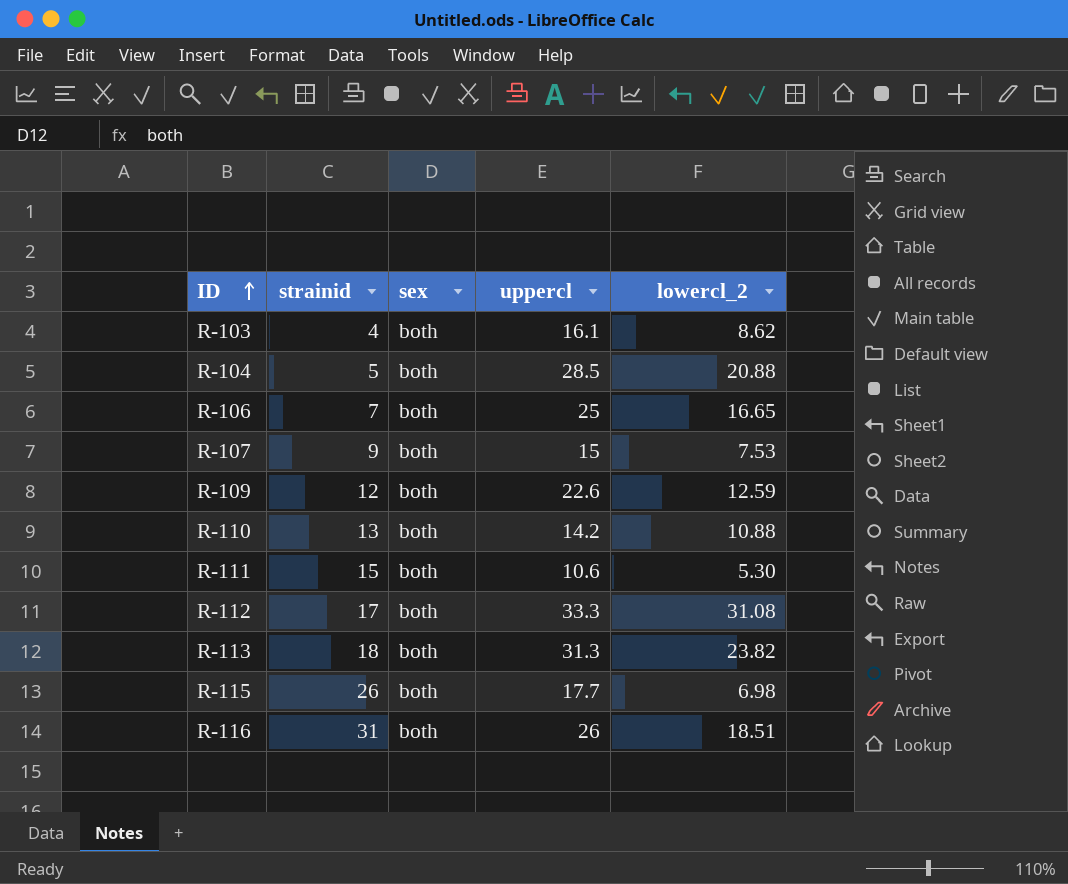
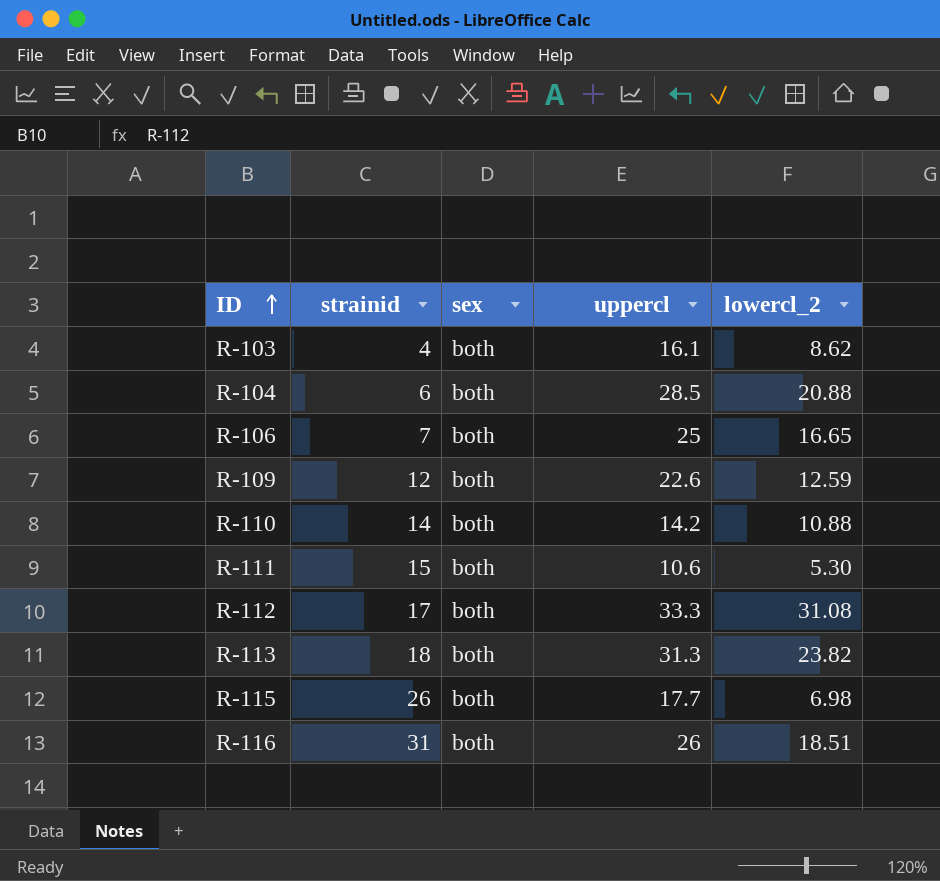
row R-107: 9 | both | 15 | 7.53 -> none
R-104 | strainid: 5 -> 6
R-110 | strainid: 13 -> 14

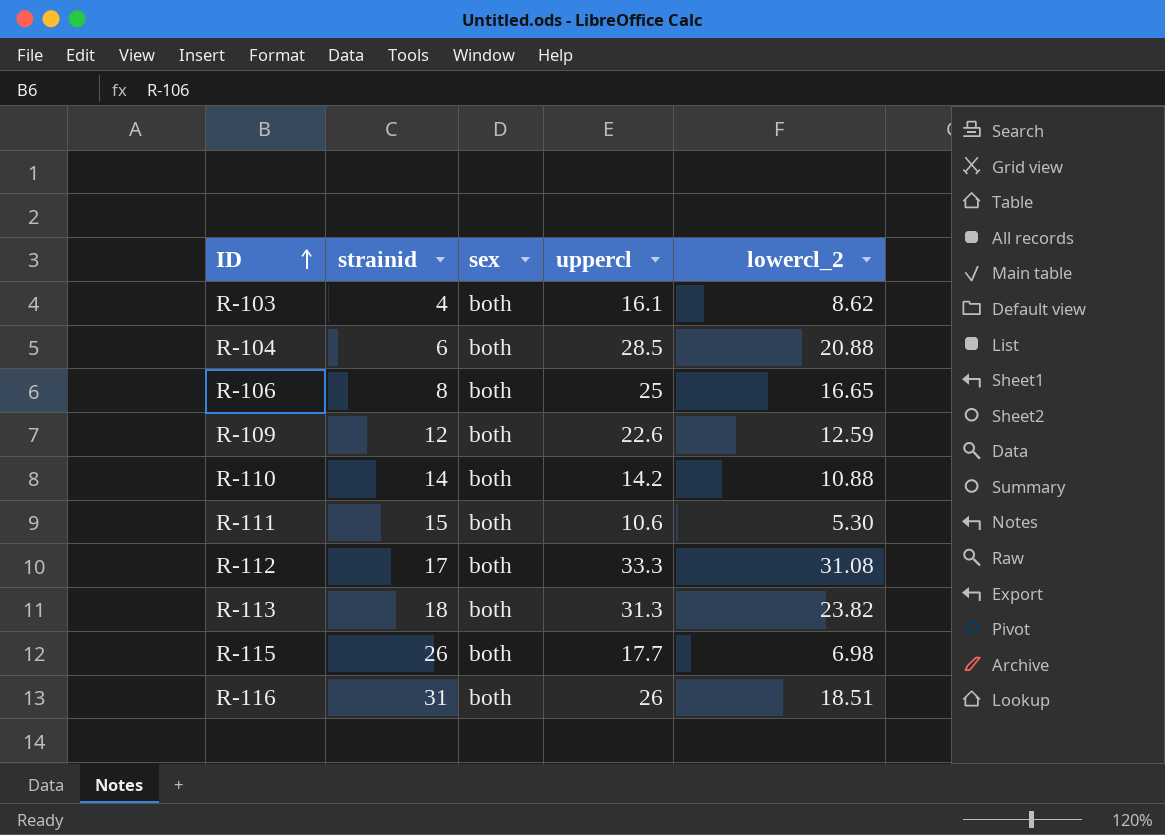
R-106 | strainid: 7 -> 8

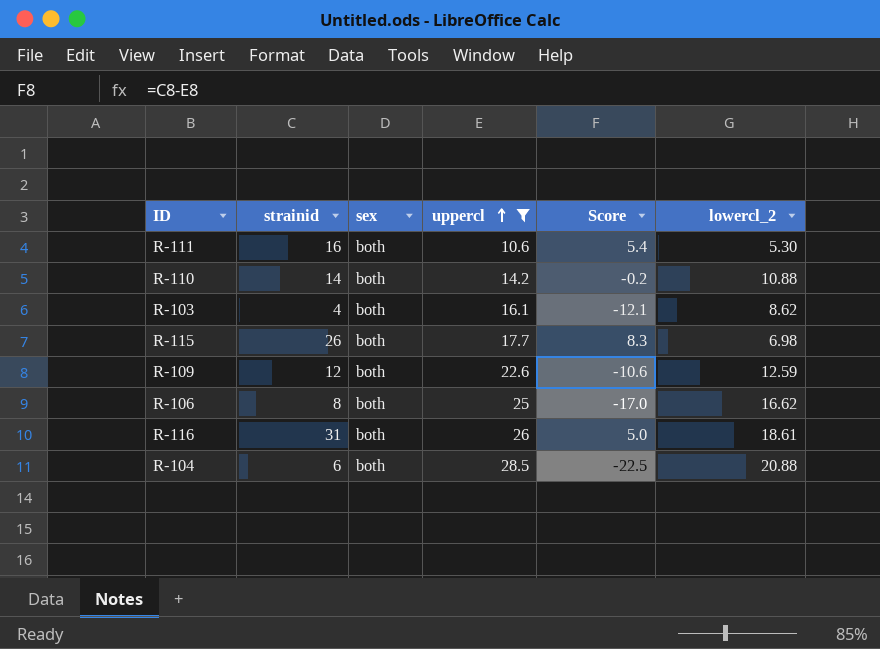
filter: none -> uppercl <= 28.5
row order: ID ascending -> uppercl ascending
column Score | formula: none -> [strainid] - [uppercl]
R-111 | strainid: 15 -> 16
R-106 | lowercl_2: 16.65 -> 16.62
R-116 | lowercl_2: 18.51 -> 18.61

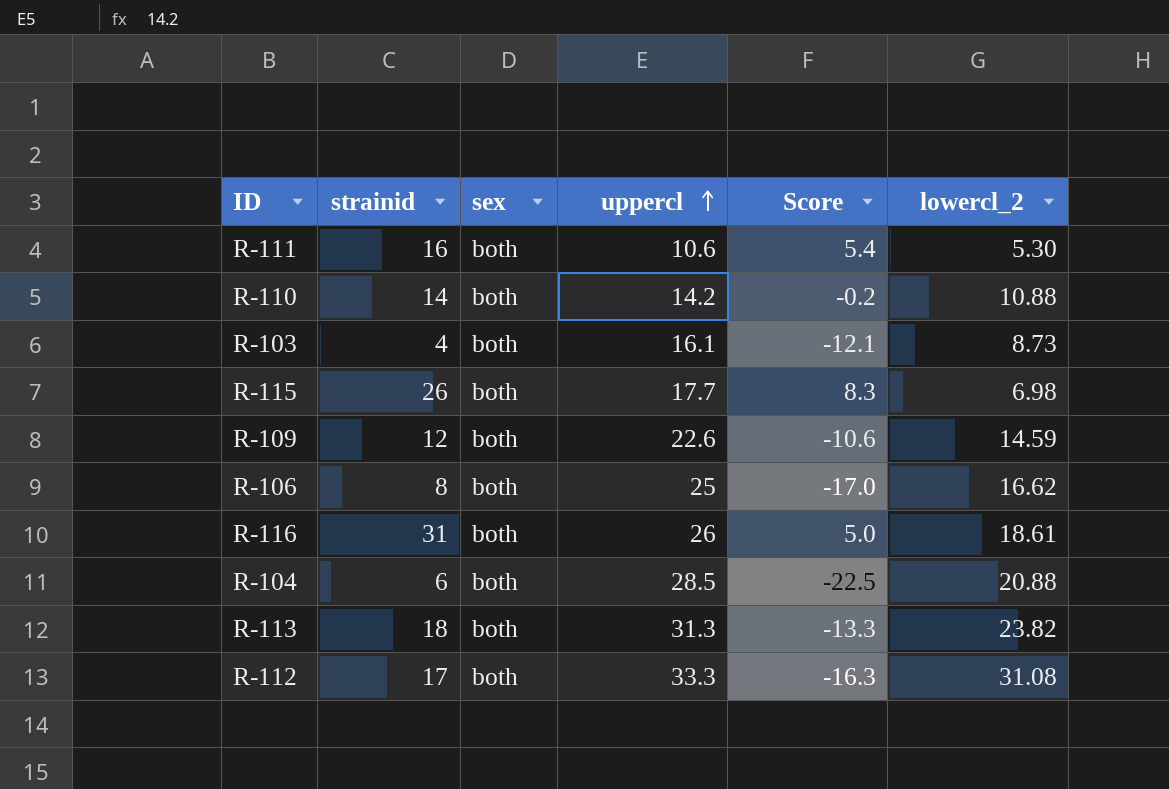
filter: uppercl <= 28.5 -> none
R-103 | lowercl_2: 8.62 -> 8.73
R-109 | lowercl_2: 12.59 -> 14.59

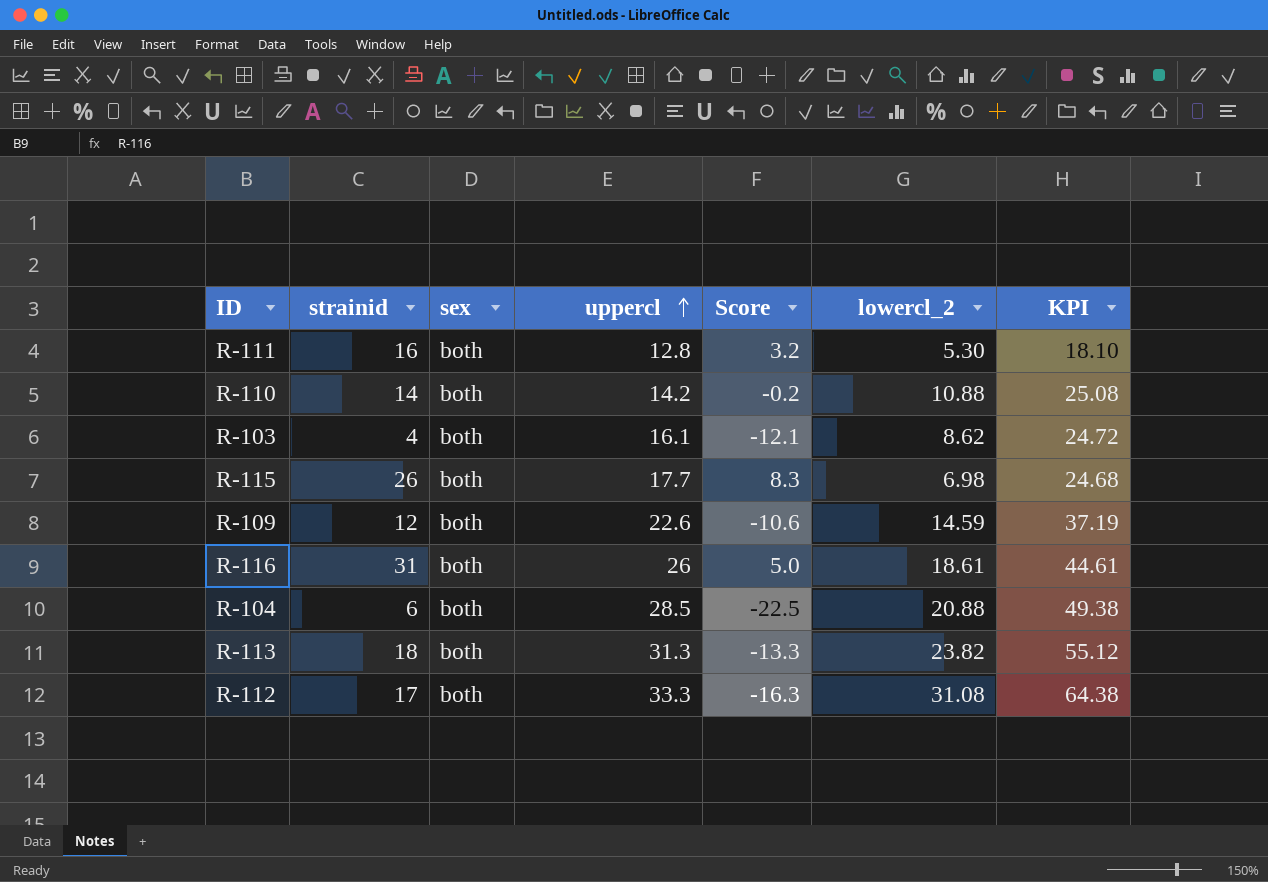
column KPI | formula: none -> [uppercl] + [lowercl_2]
row R-106: 8 | both | 25 | -17.0 | 16.62 -> none
R-111 | uppercl: 10.6 -> 12.8
R-111 | Score: 5.4 -> 3.2
R-103 | lowercl_2: 8.73 -> 8.62

